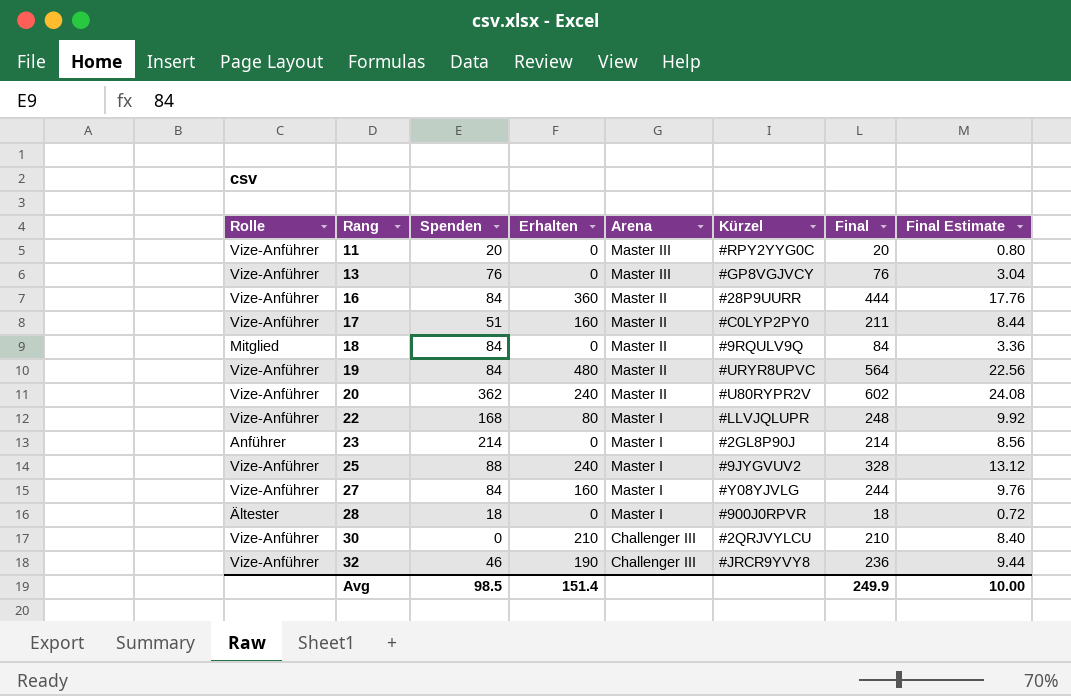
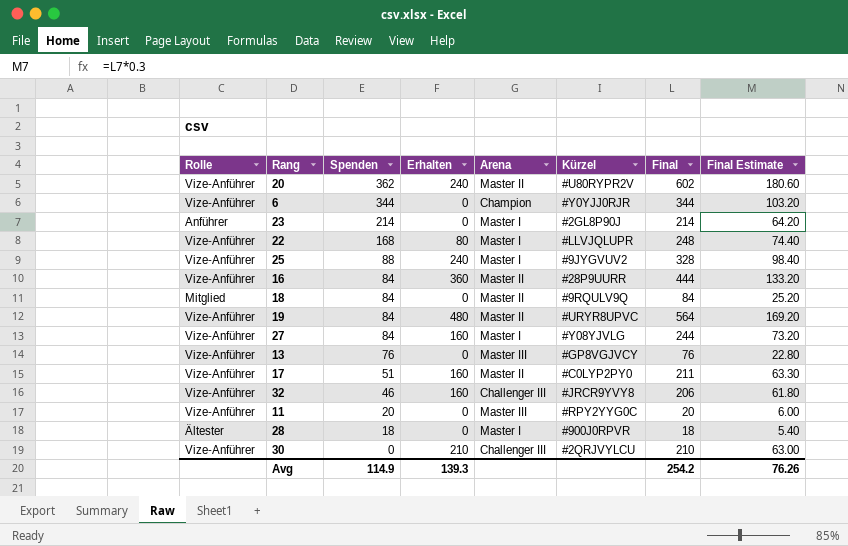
row order: Rang ascending -> Spenden descending
column Final Estimate | formula: [Final] * 0.04 -> [Final] * 0.3
row 6: none -> Vize-Anführer | 344 | 0 | Champion | #Y0YJJ0RJR | 344 | 103.20
32 | Erhalten: 190 -> 160
32 | Final: 236 -> 206
Avg | Spenden: 98.5 -> 114.9
Avg | Erhalten: 151.4 -> 139.3
Avg | Final: 249.9 -> 254.2
Avg | Final Estimate: 10.00 -> 76.26

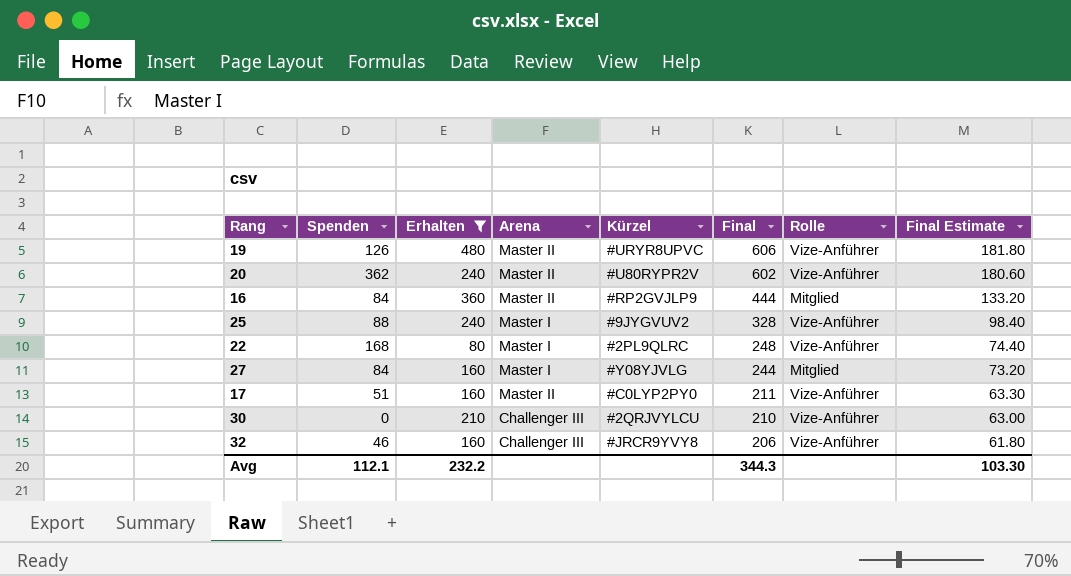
filter: none -> Erhalten != 0
row order: Spenden descending -> Final descending
column Rolle | position: 1 -> 7
19 | Spenden: 84 -> 126
19 | Final: 564 -> 606
19 | Final Estimate: 169.20 -> 181.80
16 | Kürzel: #28P9UURR -> #RP2GVJLP9
16 | Rolle: Vize-Anführer -> Mitglied
22 | Kürzel: #LLVJQLUPR -> #2PL9QLRC
27 | Rolle: Vize-Anführer -> Mitglied
Avg | Spenden: 114.9 -> 112.1
Avg | Erhalten: 139.3 -> 232.2
Avg | Final: 254.2 -> 344.3
Avg | Final Estimate: 76.26 -> 103.30

